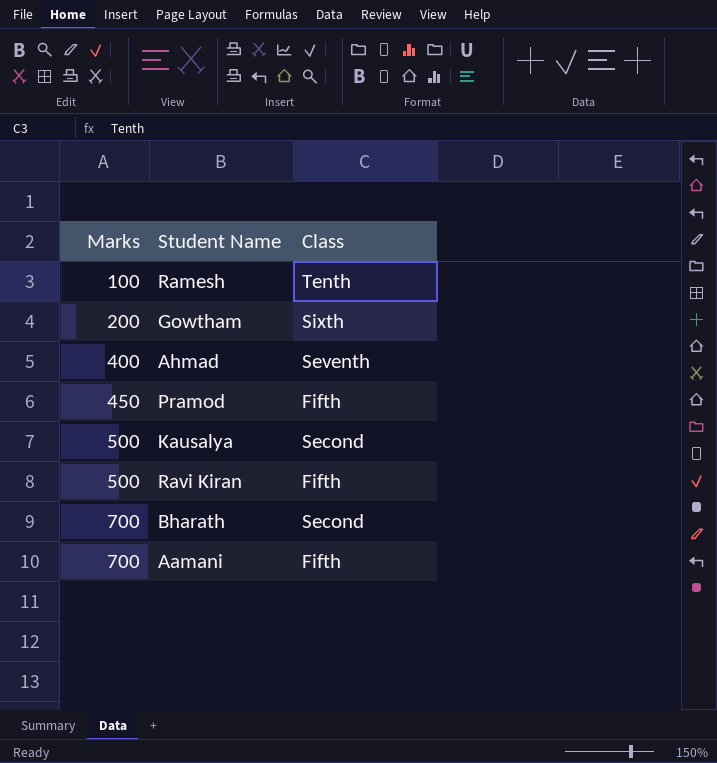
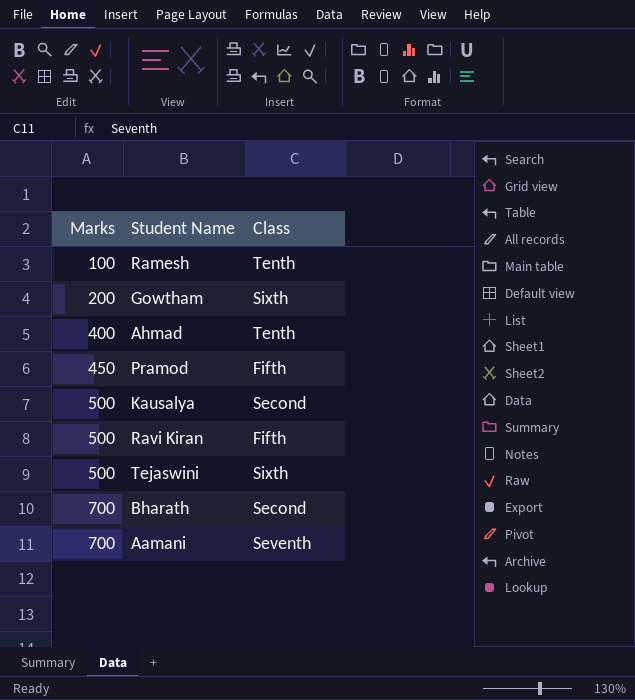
Ahmad | Class: Seventh -> Tenth
row Tejaswini: none -> 500 | Sixth
Aamani | Class: Fifth -> Seventh

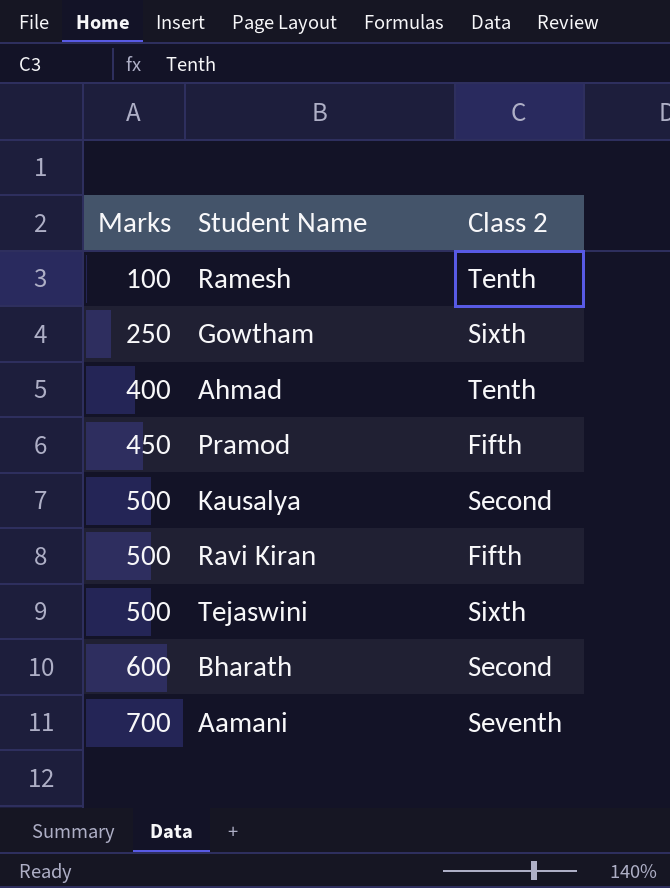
column name: Class -> Class 2
Gowtham | Marks: 200 -> 250
Bharath | Marks: 700 -> 600

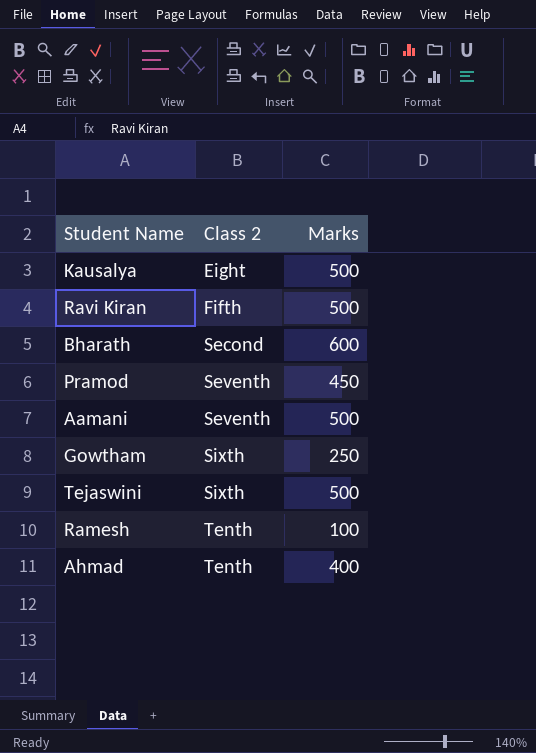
row order: Marks ascending -> Class 2 ascending
column Marks | position: 1 -> 3
Kausalya | Class 2: Second -> Eight
Pramod | Class 2: Fifth -> Seventh
Aamani | Marks: 700 -> 500

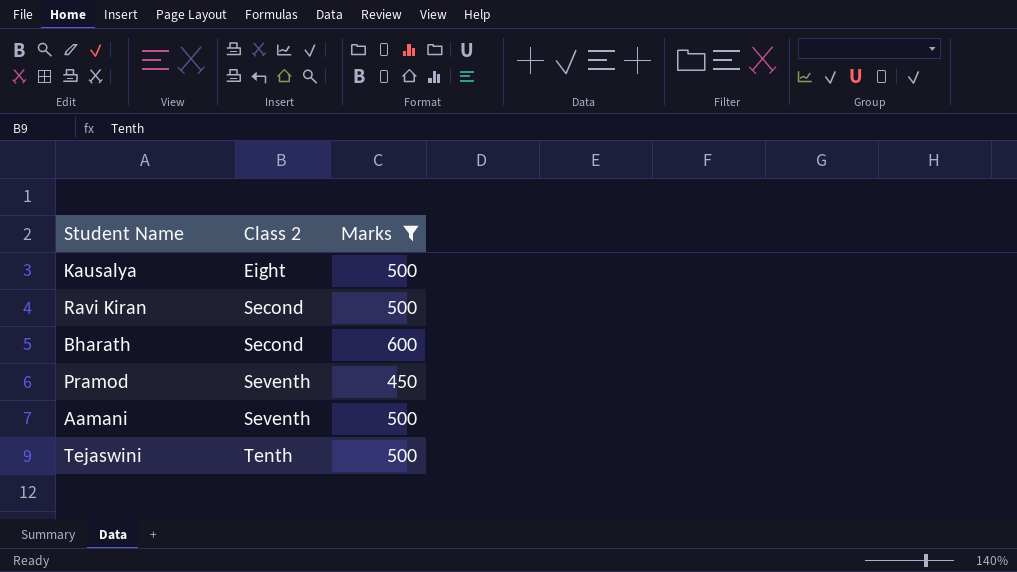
filter: none -> Marks >= 450
Ravi Kiran | Class 2: Fifth -> Second
Tejaswini | Class 2: Sixth -> Tenth

